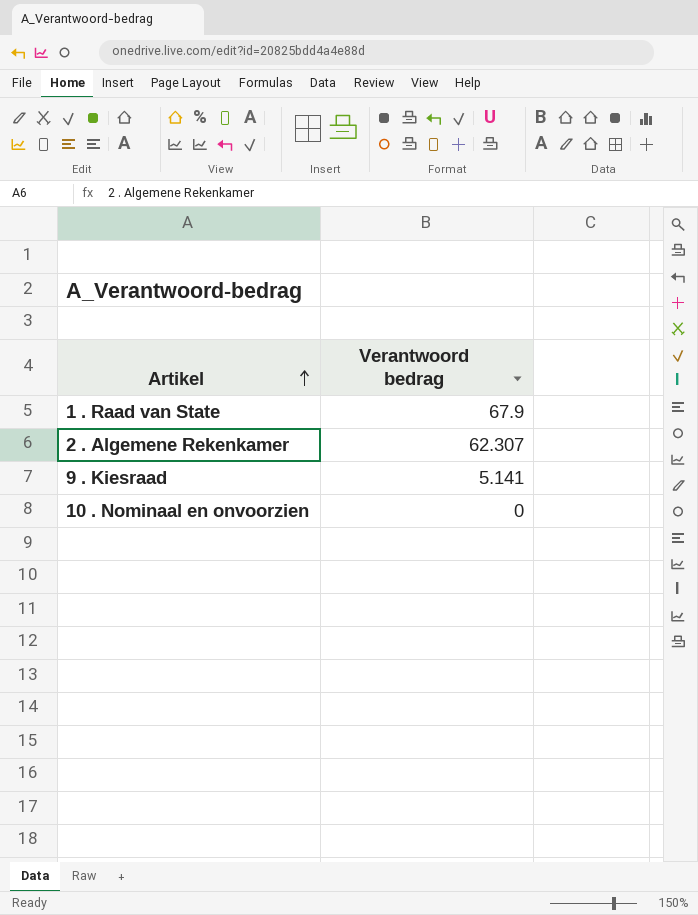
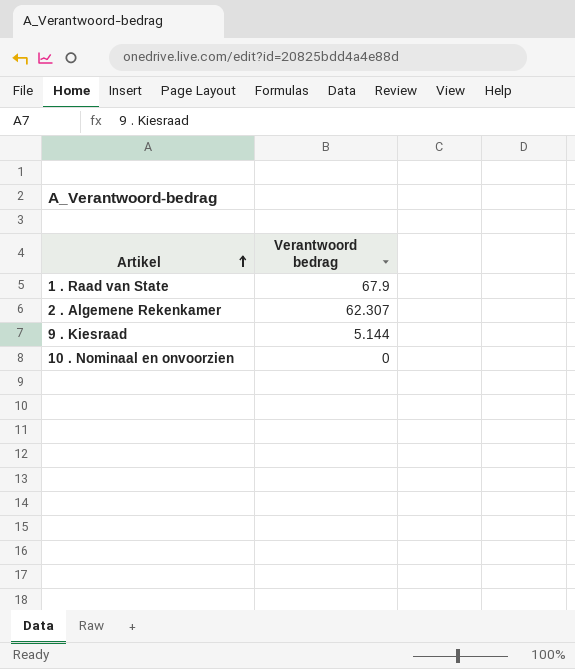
9 . Kiesraad | Verantwoord bedrag: 5.141 -> 5.144

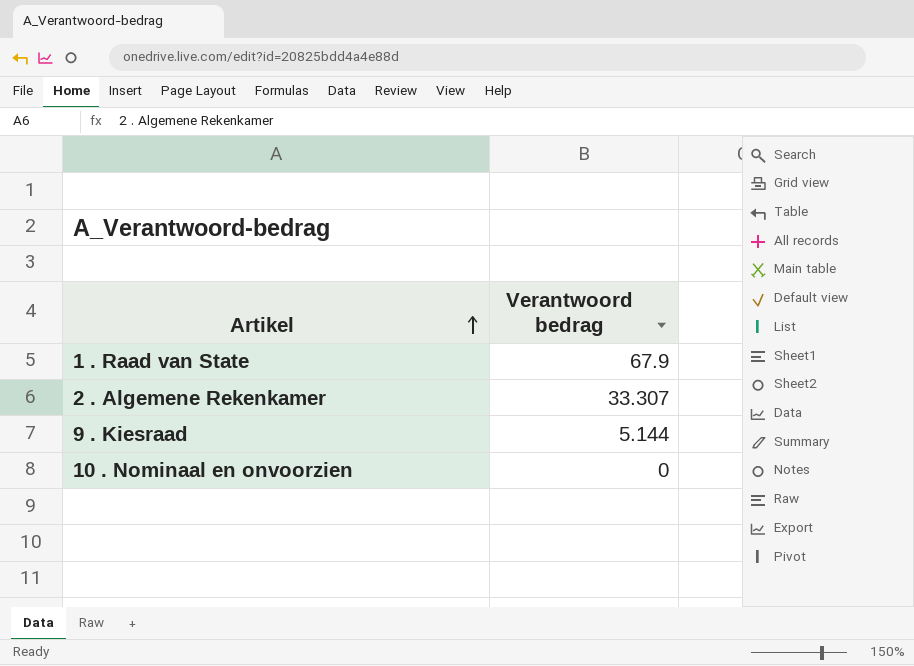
2 . Algemene Rekenkamer | Verantwoord bedrag: 62.307 -> 33.307

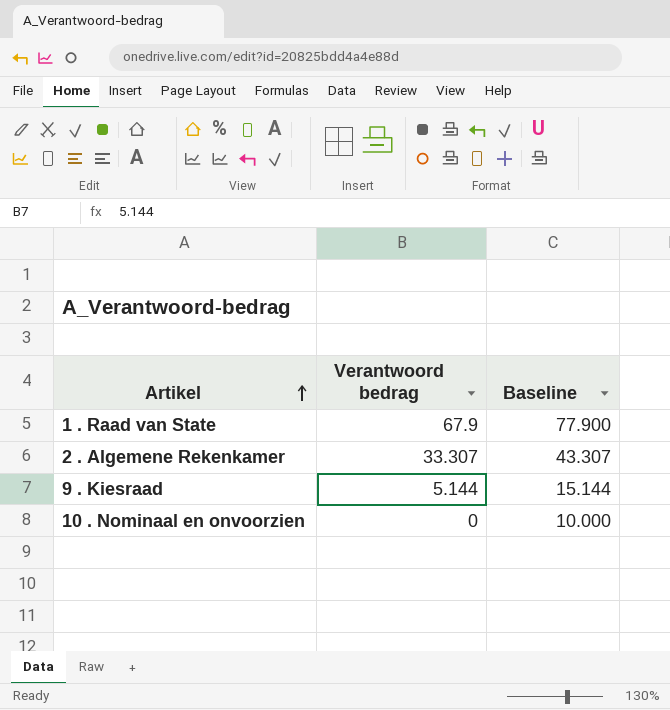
column Baseline | formula: none -> [Verantwoord bedrag] + 10

